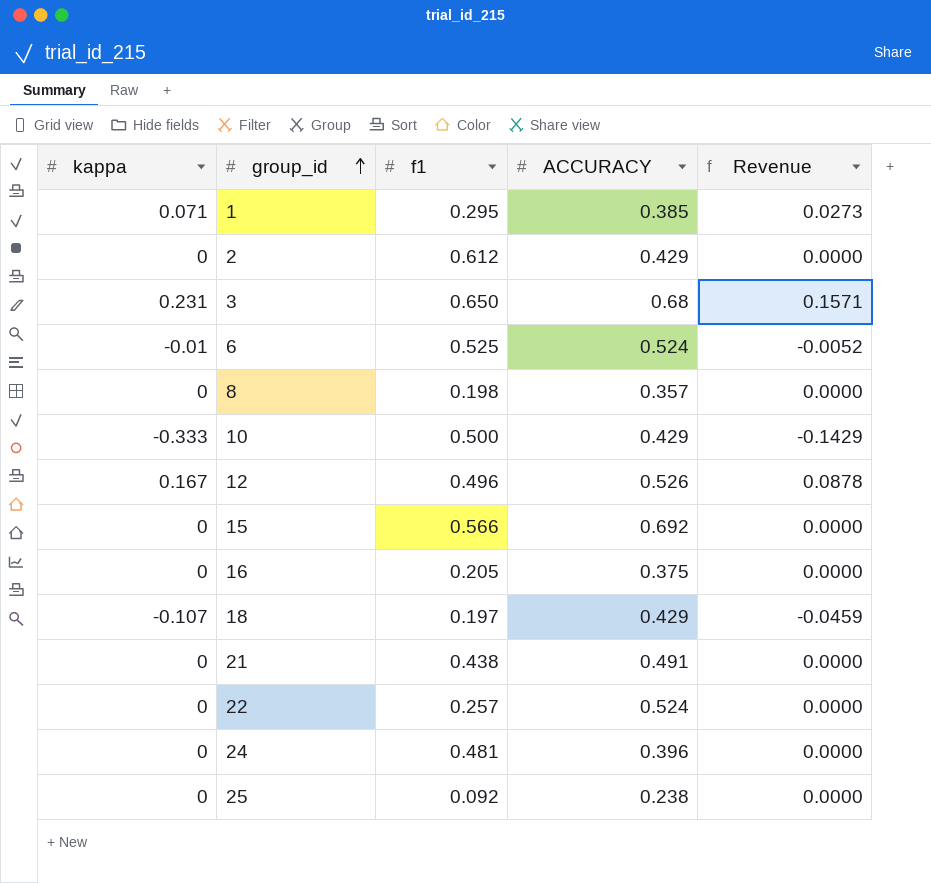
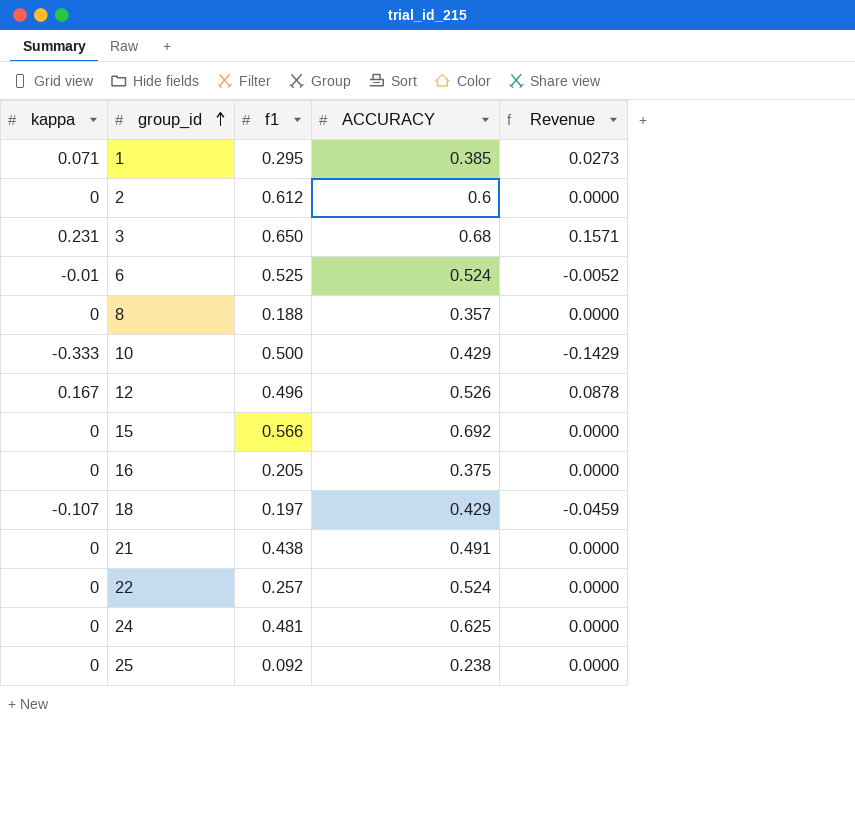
2 | ACCURACY: 0.429 -> 0.6
8 | f1: 0.198 -> 0.188
24 | ACCURACY: 0.396 -> 0.625

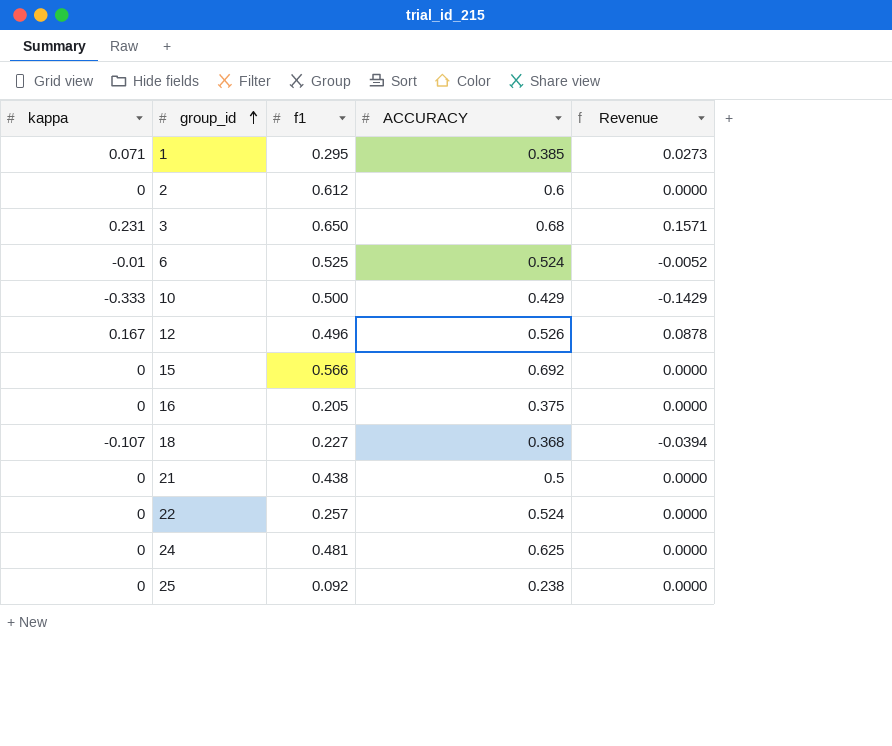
row 8: 0 | 0.188 | 0.357 | 0.0000 -> none
18 | f1: 0.197 -> 0.227
18 | ACCURACY: 0.429 -> 0.368
18 | Revenue: -0.0459 -> -0.0394
21 | ACCURACY: 0.491 -> 0.5

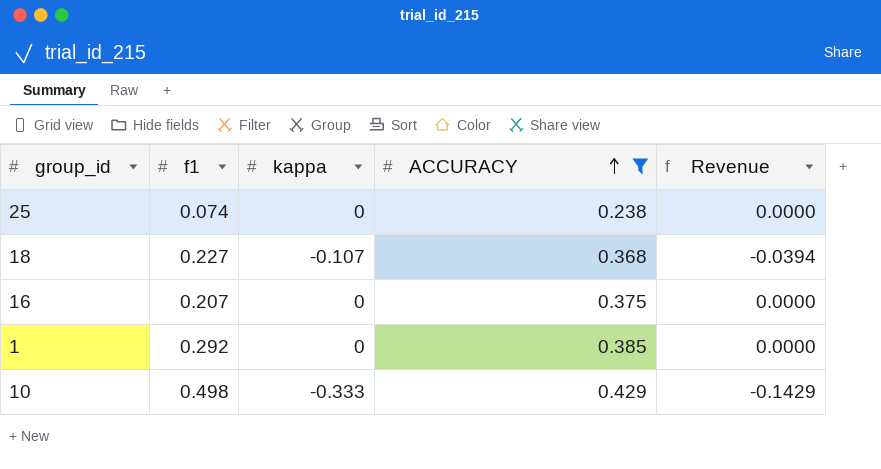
filter: none -> ACCURACY <= 0.429
row order: group_id ascending -> ACCURACY ascending
column kappa | position: 1 -> 3
25 | f1: 0.092 -> 0.074
16 | f1: 0.205 -> 0.207
1 | f1: 0.295 -> 0.292
1 | kappa: 0.071 -> 0
1 | Revenue: 0.0273 -> 0.0000
10 | f1: 0.500 -> 0.498

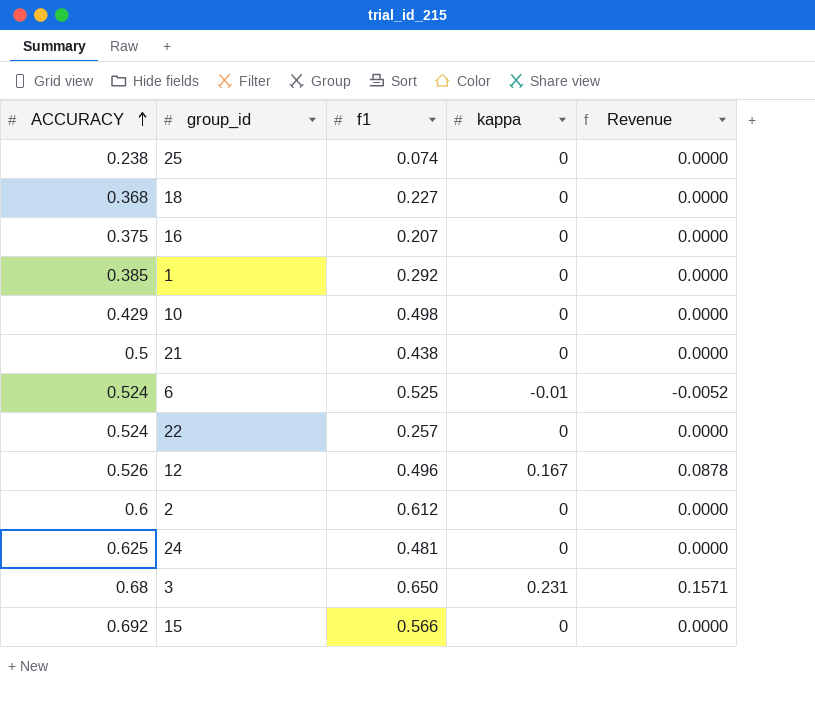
filter: ACCURACY <= 0.429 -> none
column ACCURACY | position: 4 -> 1
18 | kappa: -0.107 -> 0
18 | Revenue: -0.0394 -> 0.0000
10 | kappa: -0.333 -> 0
10 | Revenue: -0.1429 -> 0.0000

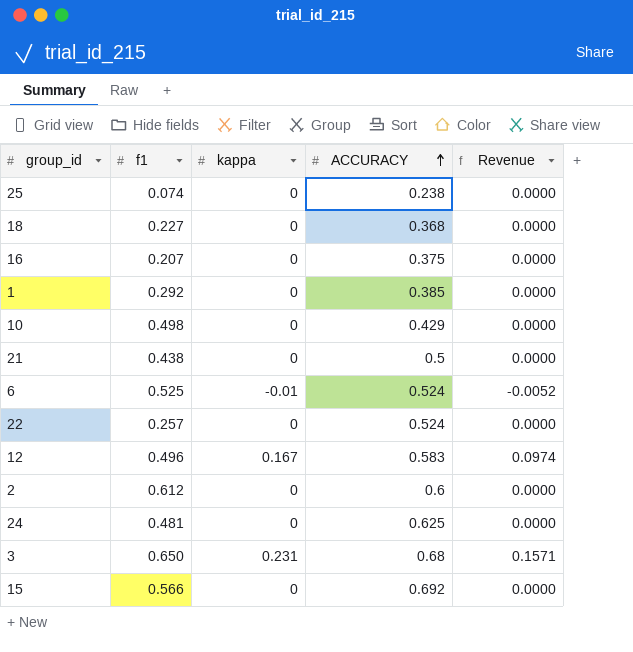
column ACCURACY | position: 1 -> 4
12 | ACCURACY: 0.526 -> 0.583
12 | Revenue: 0.0878 -> 0.0974

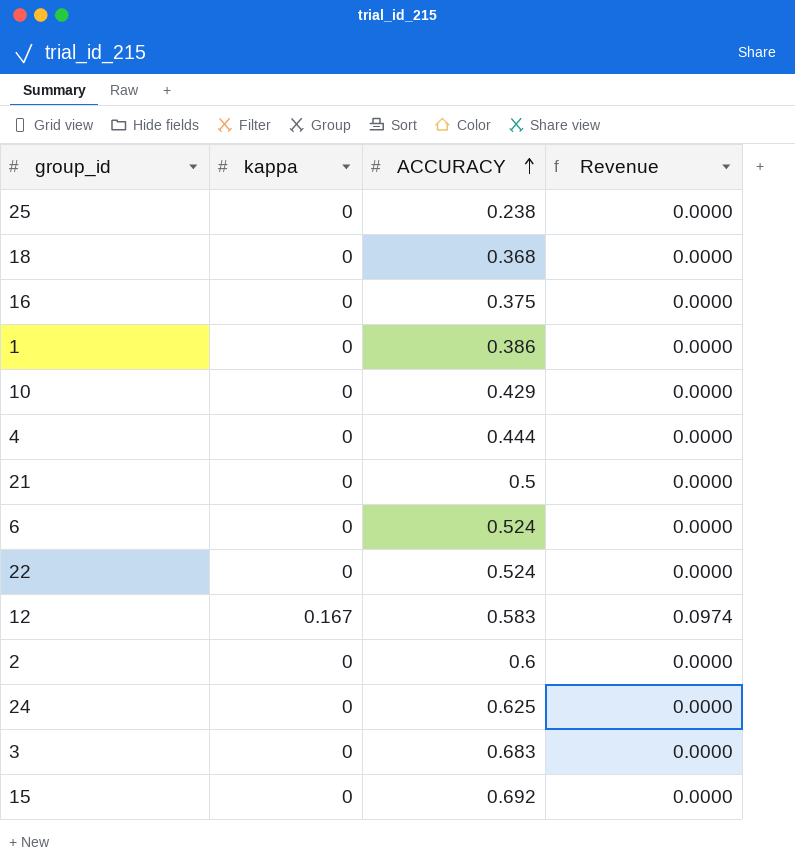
column f1 | position: 2 -> none
1 | ACCURACY: 0.385 -> 0.386
row 4: none -> 0 | 0.444 | 0.0000
6 | kappa: -0.01 -> 0
6 | Revenue: -0.0052 -> 0.0000
3 | kappa: 0.231 -> 0
3 | ACCURACY: 0.68 -> 0.683
3 | Revenue: 0.1571 -> 0.0000

